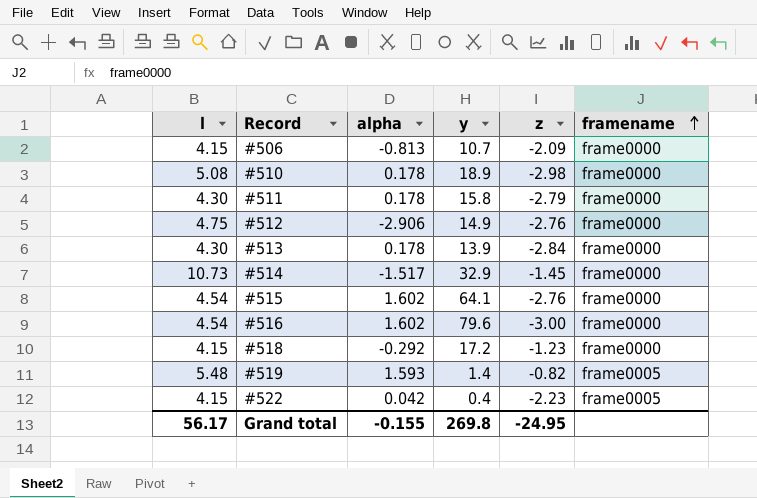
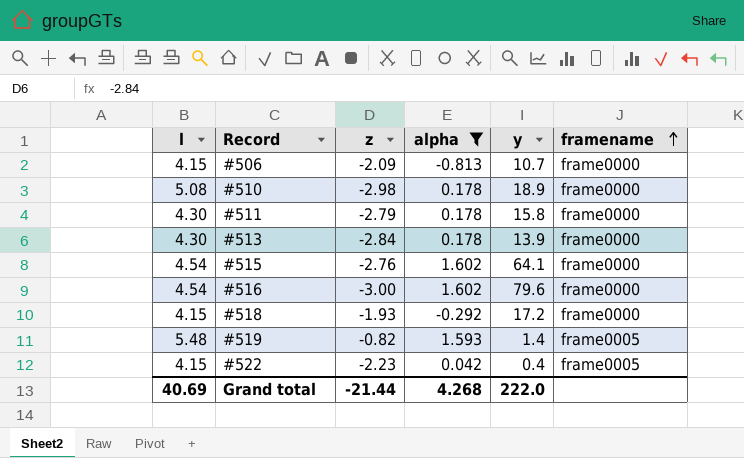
filter: none -> alpha >= -0.813
column z | position: 5 -> 3
#518 | z: -1.23 -> -1.93
Grand total | l: 56.17 -> 40.69
Grand total | z: -24.95 -> -21.44
Grand total | alpha: -0.155 -> 4.268
Grand total | y: 269.8 -> 222.0

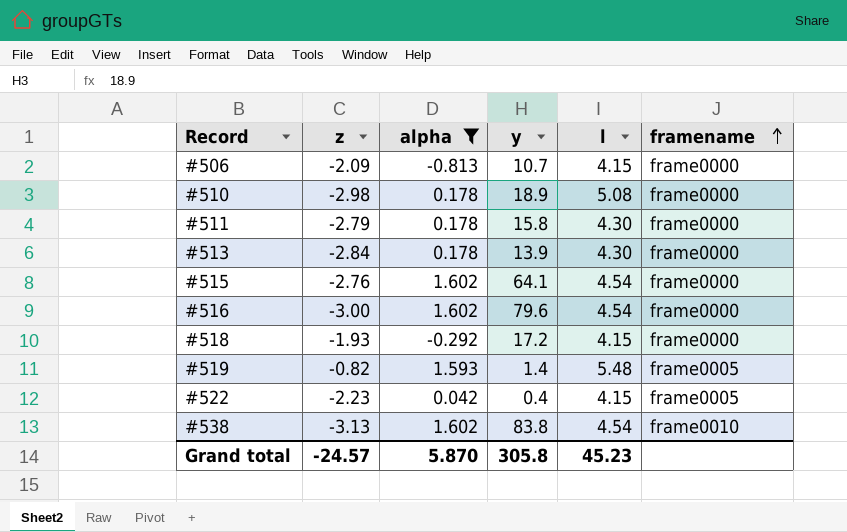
column l | position: 1 -> 5
row #538: none -> -3.13 | 1.602 | 83.8 | 4.54 | frame0010
Grand total | z: -21.44 -> -24.57
Grand total | alpha: 4.268 -> 5.870
Grand total | y: 222.0 -> 305.8
Grand total | l: 40.69 -> 45.23

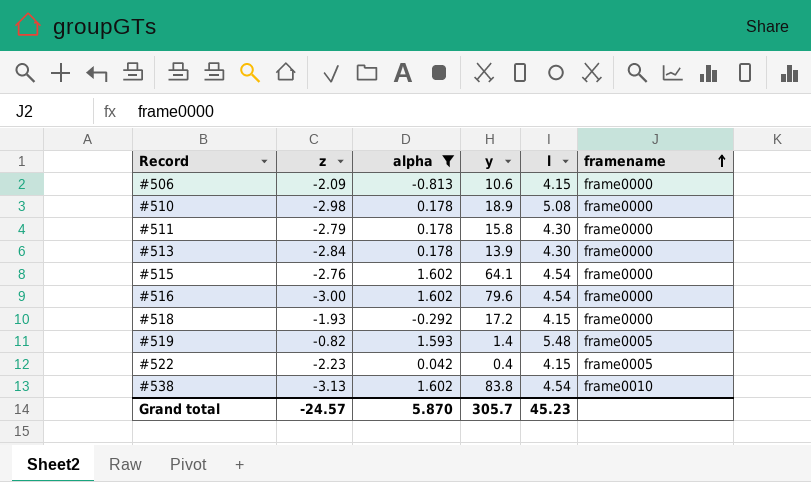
#506 | y: 10.7 -> 10.6
Grand total | y: 305.8 -> 305.7

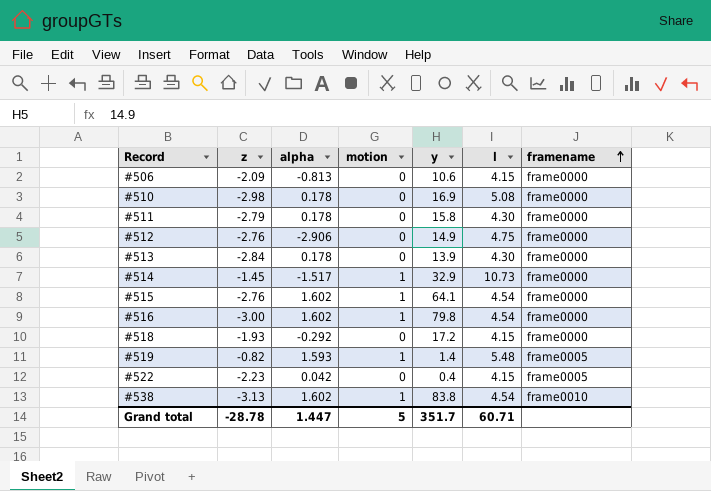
filter: alpha >= -0.813 -> none
column motion | position: none -> 4
#510 | y: 18.9 -> 16.9
#516 | y: 79.6 -> 79.8
Grand total | z: -24.57 -> -28.78
Grand total | alpha: 5.870 -> 1.447
Grand total | y: 305.7 -> 351.7
Grand total | l: 45.23 -> 60.71

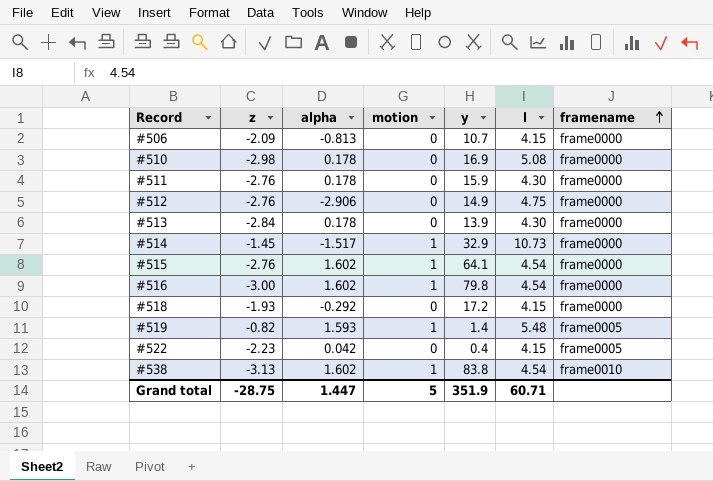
#506 | y: 10.6 -> 10.7
#511 | z: -2.79 -> -2.76
#511 | y: 15.8 -> 15.9
Grand total | z: -28.78 -> -28.75
Grand total | y: 351.7 -> 351.9

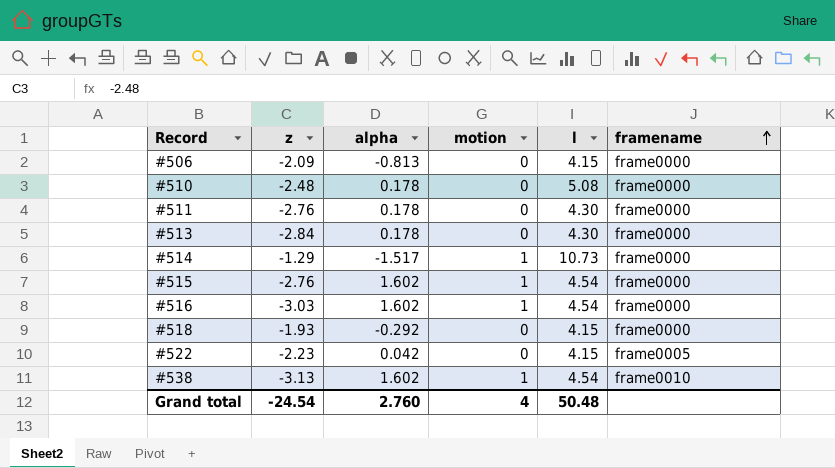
column y | position: 5 -> none
row #512: -2.76 | -2.906 | 0 | 14.9 | 4.75 | frame0000 -> none
row #519: -0.82 | 1.593 | 1 | 1.4 | 5.48 | frame0005 -> none
#510 | z: -2.98 -> -2.48
#514 | z: -1.45 -> -1.29
#516 | z: -3.00 -> -3.03
Grand total | z: -28.75 -> -24.54
Grand total | alpha: 1.447 -> 2.760
Grand total | motion: 5 -> 4
Grand total | l: 60.71 -> 50.48

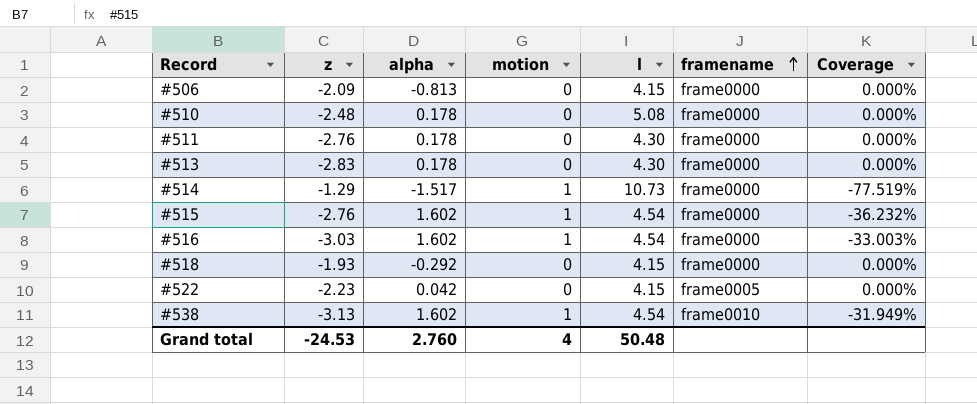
column Coverage | formula: none -> [motion] / [z]
#513 | z: -2.84 -> -2.83
Grand total | z: -24.54 -> -24.53

